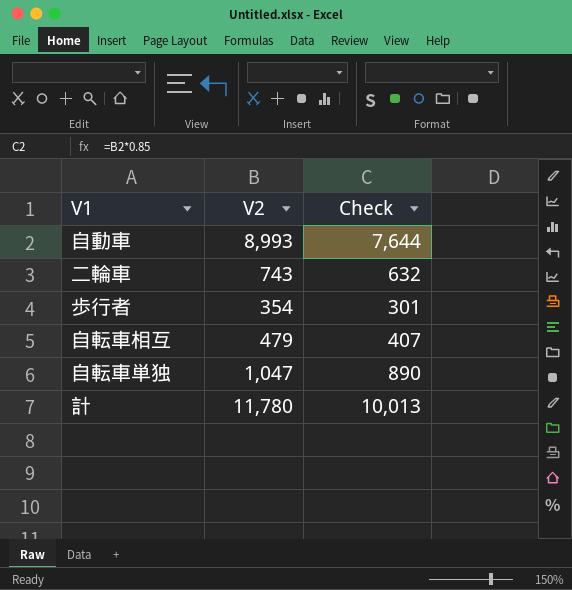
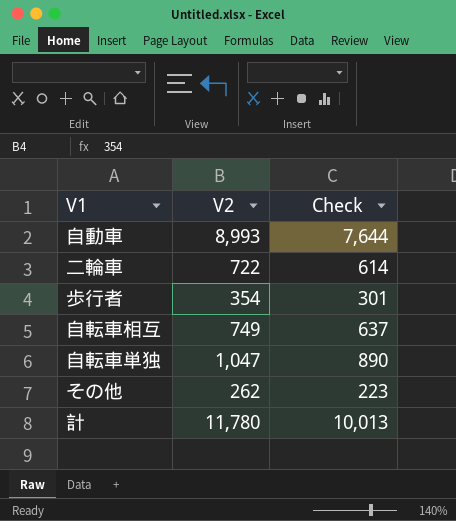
二輪車 | V2: 743 -> 722
二輪車 | Check: 632 -> 614
自転車相互 | V2: 479 -> 749
自転車相互 | Check: 407 -> 637
row その他: none -> 262 | 223

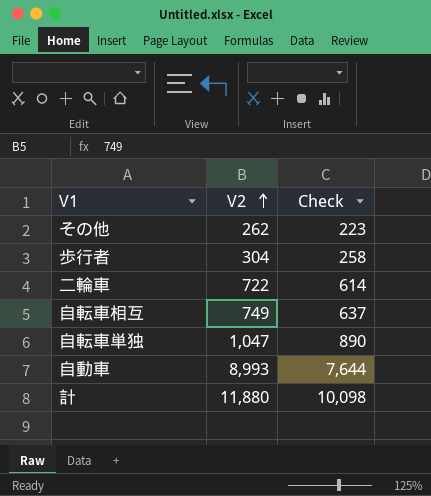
row order: none -> V2 ascending
歩行者 | V2: 354 -> 304
歩行者 | Check: 301 -> 258
計 | V2: 11,780 -> 11,880
計 | Check: 10,013 -> 10,098

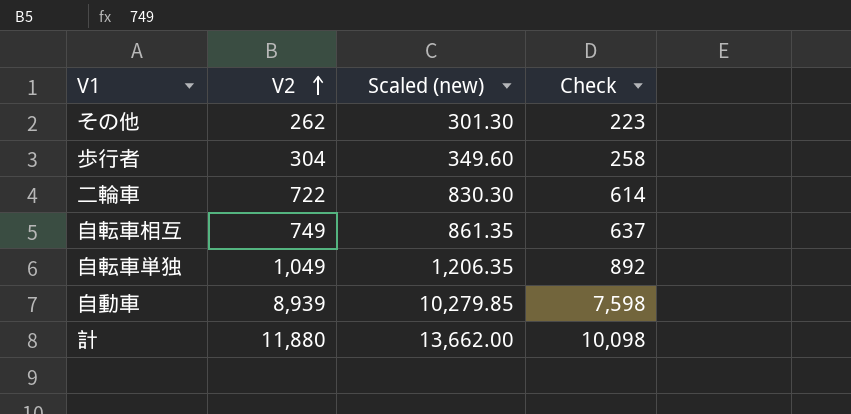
column Scaled (new) | formula: none -> [V2] * 1.15
自転車単独 | V2: 1,047 -> 1,049
自転車単独 | Check: 890 -> 892
自動車 | V2: 8,993 -> 8,939
自動車 | Check: 7,644 -> 7,598

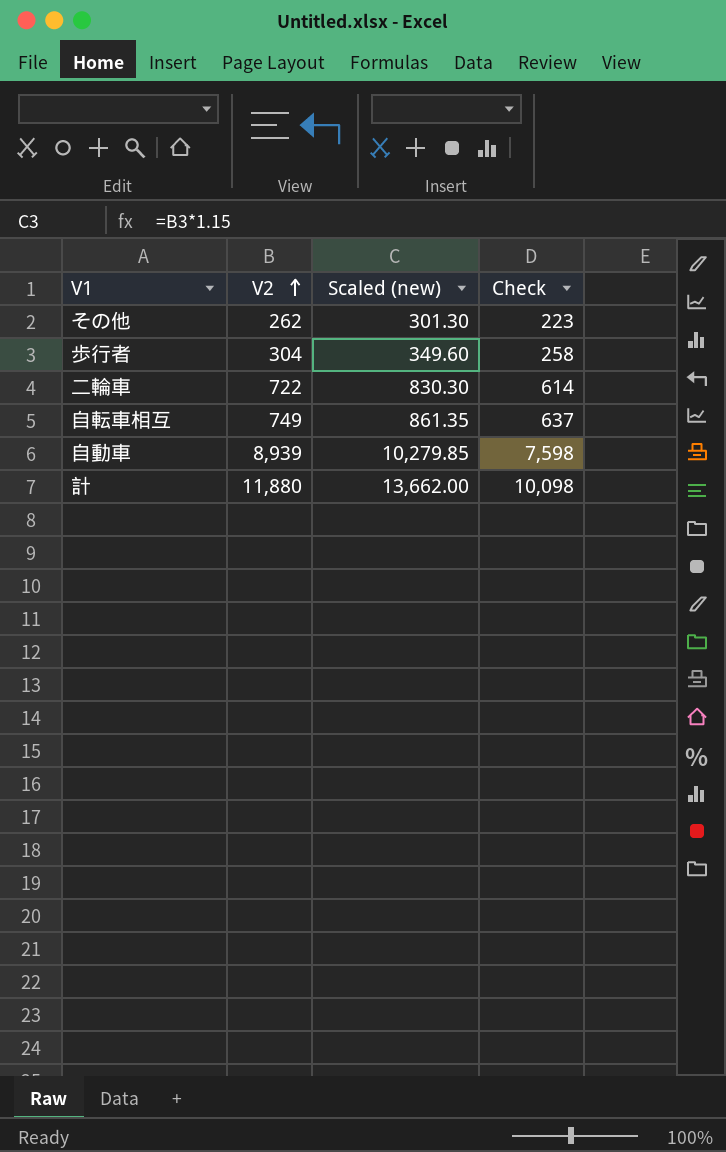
row 自転車単独: 1,049 | 1,206.35 | 892 -> none

